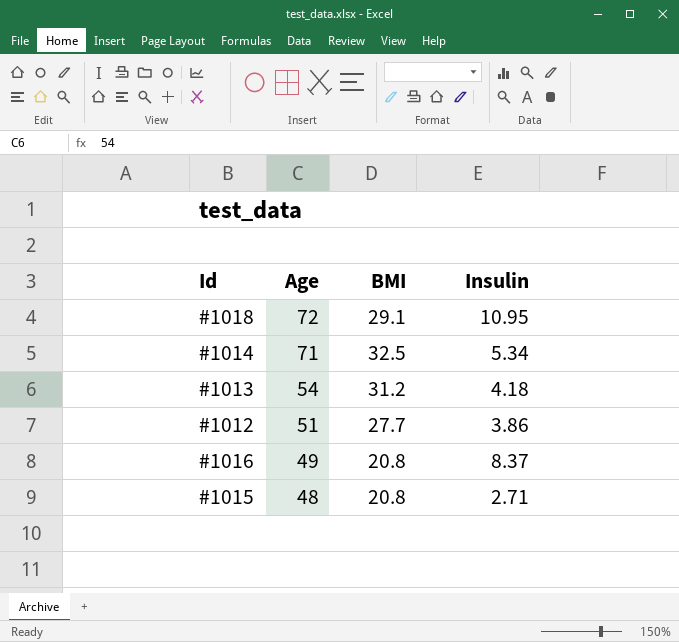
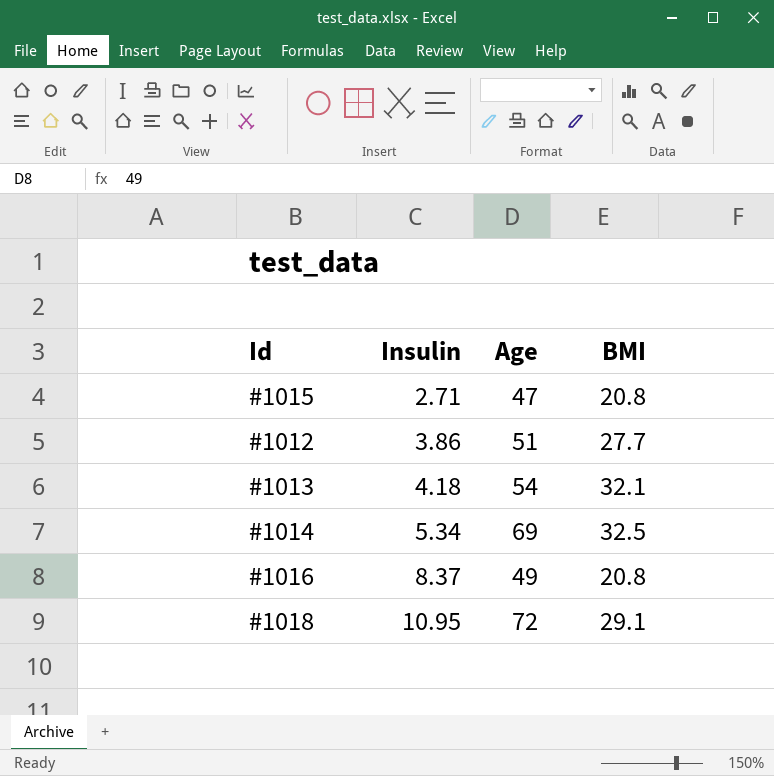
row order: Age descending -> Insulin ascending
column Insulin | position: 4 -> 2
#1015 | Age: 48 -> 47
#1013 | BMI: 31.2 -> 32.1
#1014 | Age: 71 -> 69

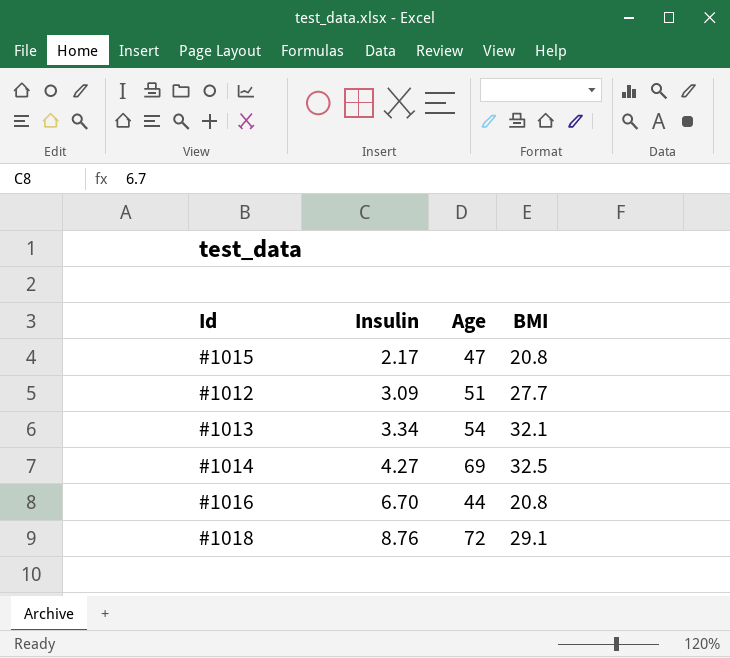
#1015 | Insulin: 2.71 -> 2.17
#1012 | Insulin: 3.86 -> 3.09
#1013 | Insulin: 4.18 -> 3.34
#1014 | Insulin: 5.34 -> 4.27
#1016 | Insulin: 8.37 -> 6.70
#1016 | Age: 49 -> 44
#1018 | Insulin: 10.95 -> 8.76

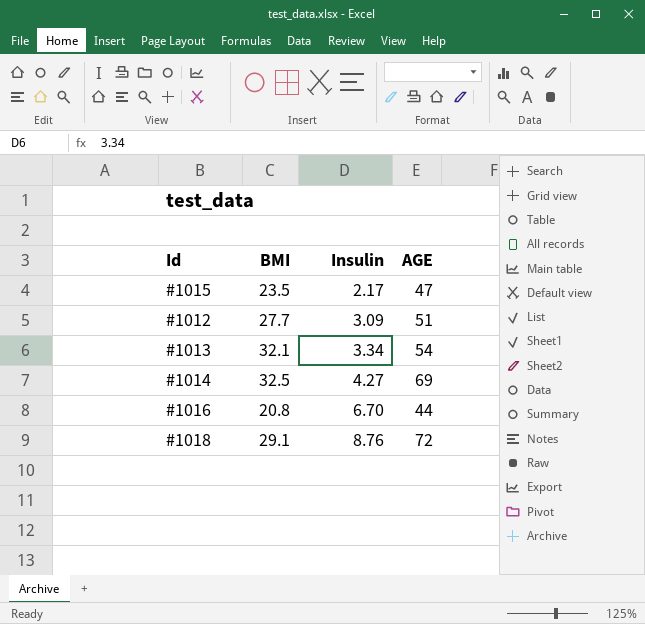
column BMI | position: 4 -> 2
column name: Age -> AGE
#1015 | BMI: 20.8 -> 23.5

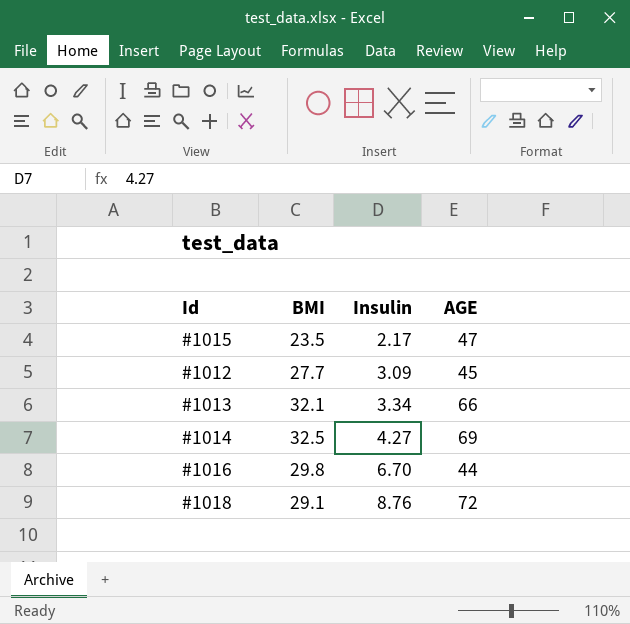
#1012 | AGE: 51 -> 45
#1013 | AGE: 54 -> 66
#1016 | BMI: 20.8 -> 29.8

